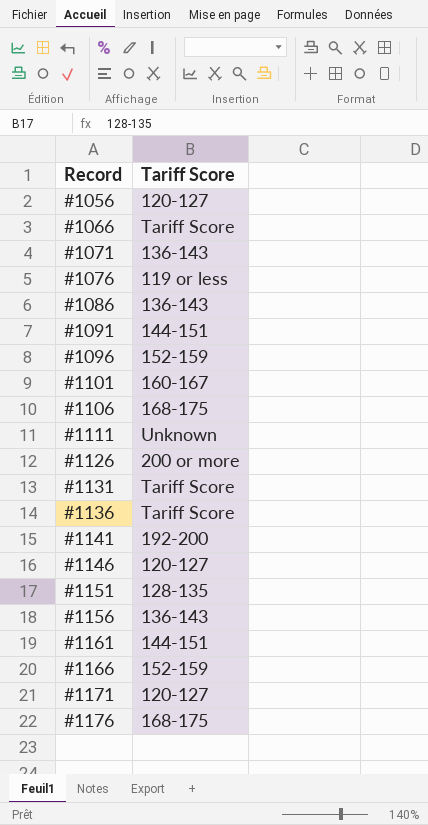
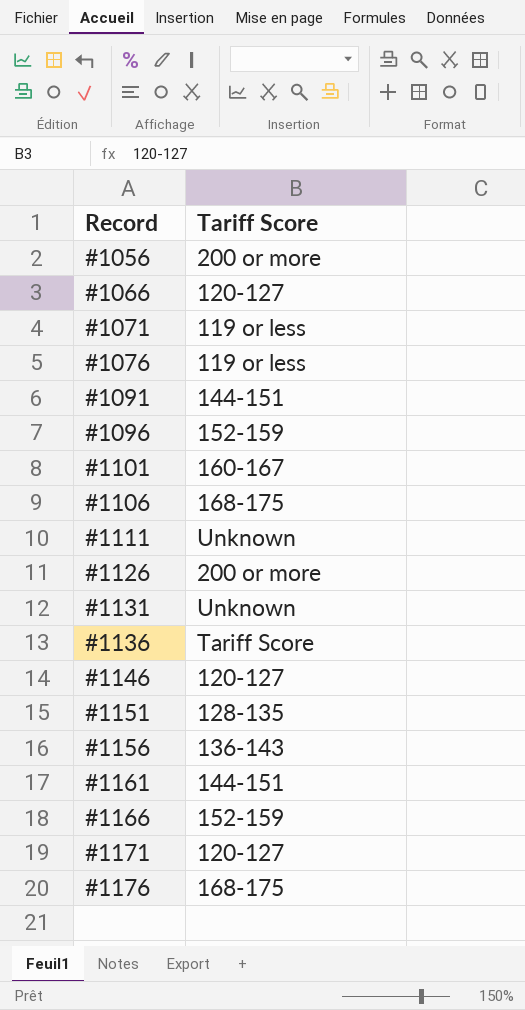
row #1086: 136-143 -> none
row #1141: 192-200 -> none
#1056 | Tariff Score: 120-127 -> 200 or more
#1066 | Tariff Score: Tariff Score -> 120-127
#1071 | Tariff Score: 136-143 -> 119 or less
#1131 | Tariff Score: Tariff Score -> Unknown

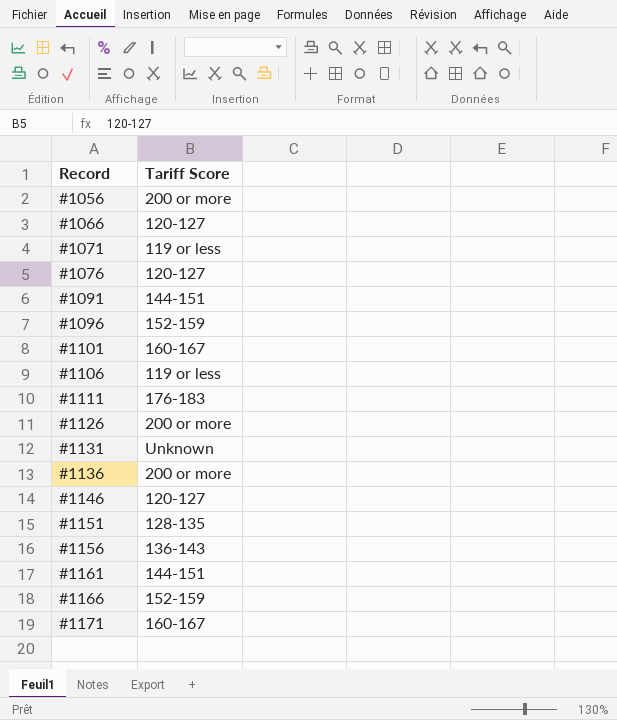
row #1176: 168-175 -> none
#1076 | Tariff Score: 119 or less -> 120-127
#1106 | Tariff Score: 168-175 -> 119 or less
#1111 | Tariff Score: Unknown -> 176-183
#1136 | Tariff Score: Tariff Score -> 200 or more
#1171 | Tariff Score: 120-127 -> 160-167

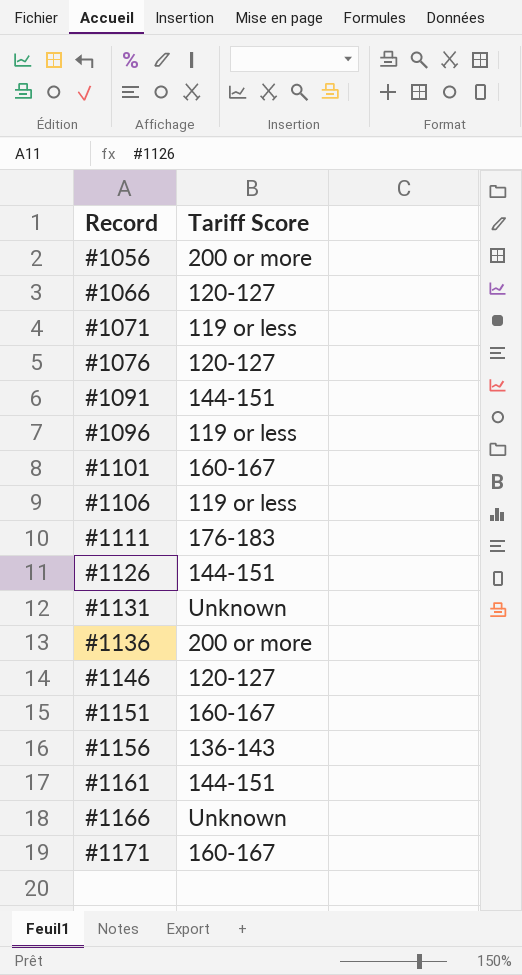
#1096 | Tariff Score: 152-159 -> 119 or less
#1126 | Tariff Score: 200 or more -> 144-151
#1151 | Tariff Score: 128-135 -> 160-167
#1166 | Tariff Score: 152-159 -> Unknown

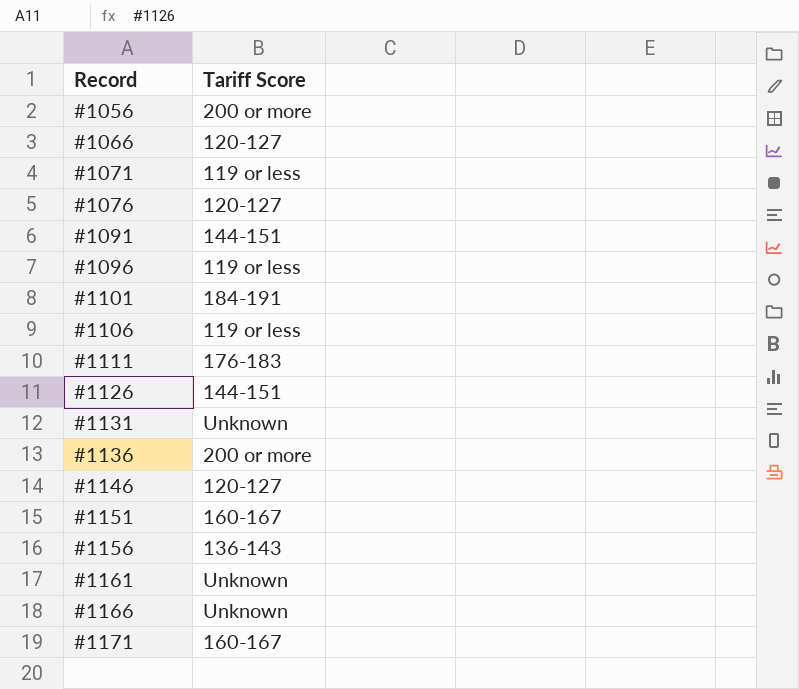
#1101 | Tariff Score: 160-167 -> 184-191
#1161 | Tariff Score: 144-151 -> Unknown

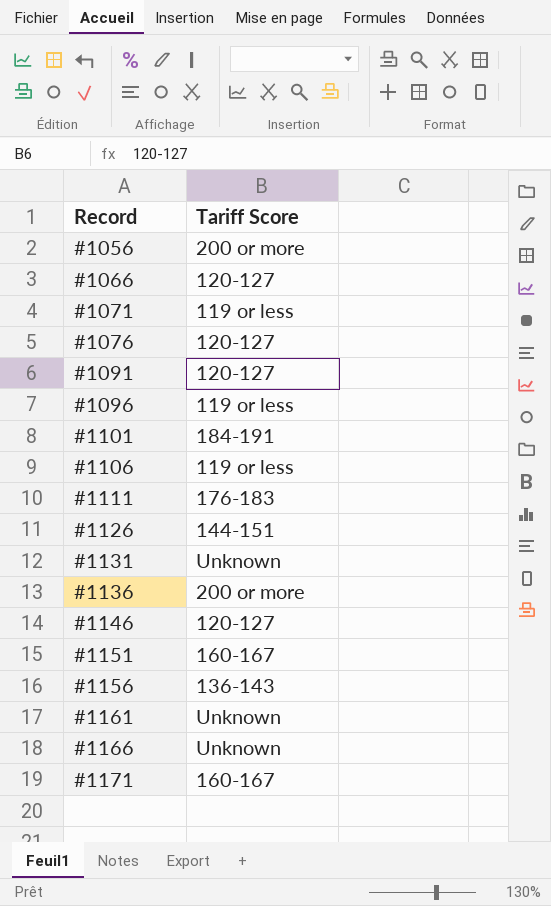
#1091 | Tariff Score: 144-151 -> 120-127

